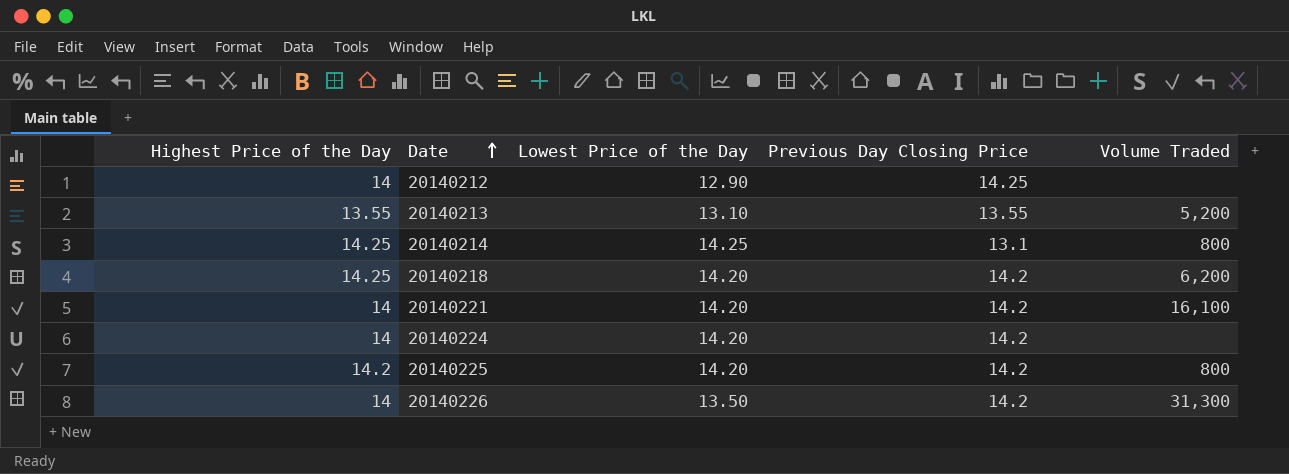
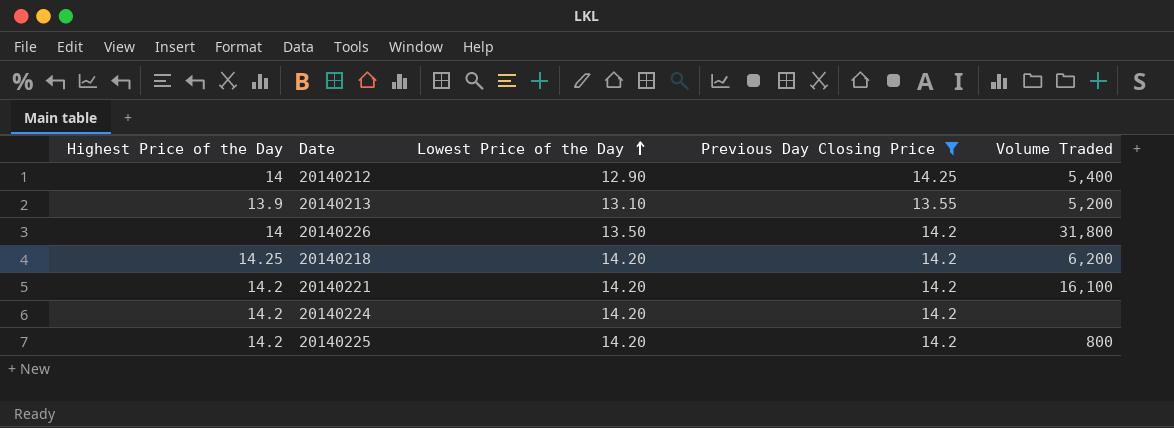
filter: none -> Previous Day Closing Price != 13.1
row order: Date ascending -> Lowest Price of the Day ascending
20140212 | Volume Traded: none -> 5,400
20140213 | Highest Price of the Day: 13.55 -> 13.9
20140226 | Volume Traded: 31,300 -> 31,800
20140221 | Highest Price of the Day: 14 -> 14.2
20140224 | Highest Price of the Day: 14 -> 14.2

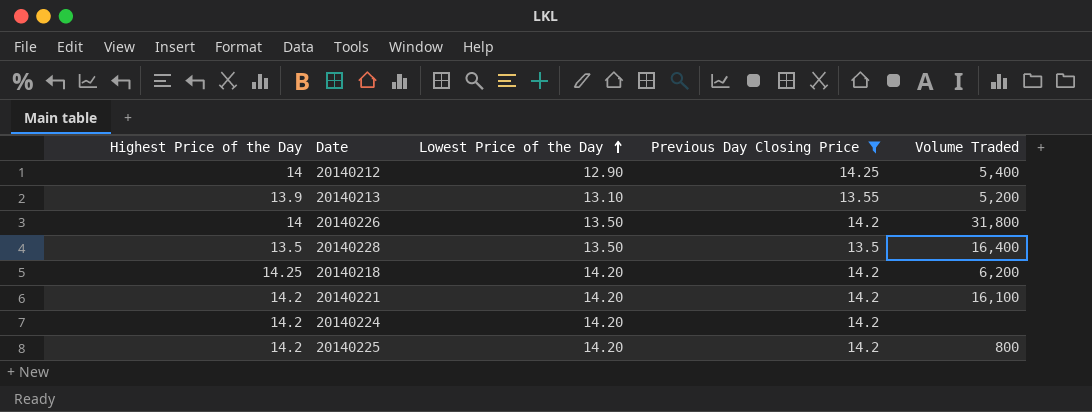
row 20140228: none -> 13.5 | 13.50 | 13.5 | 16,400

